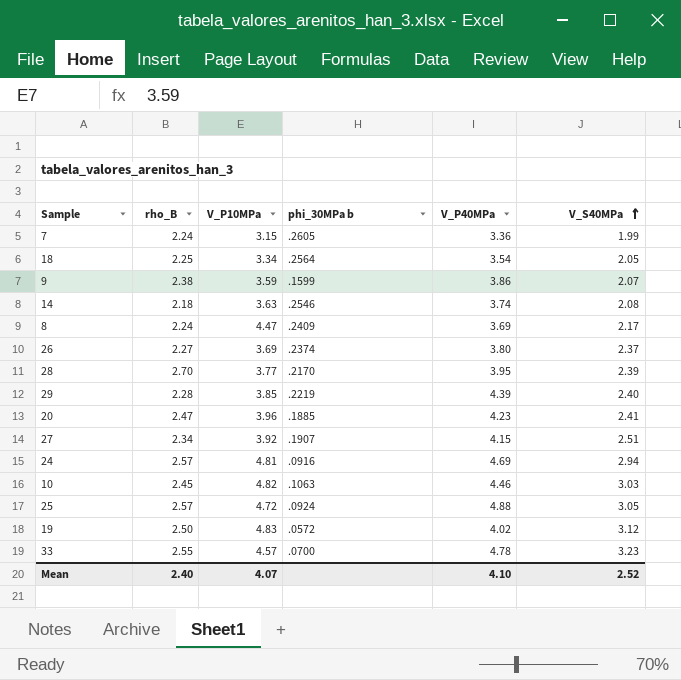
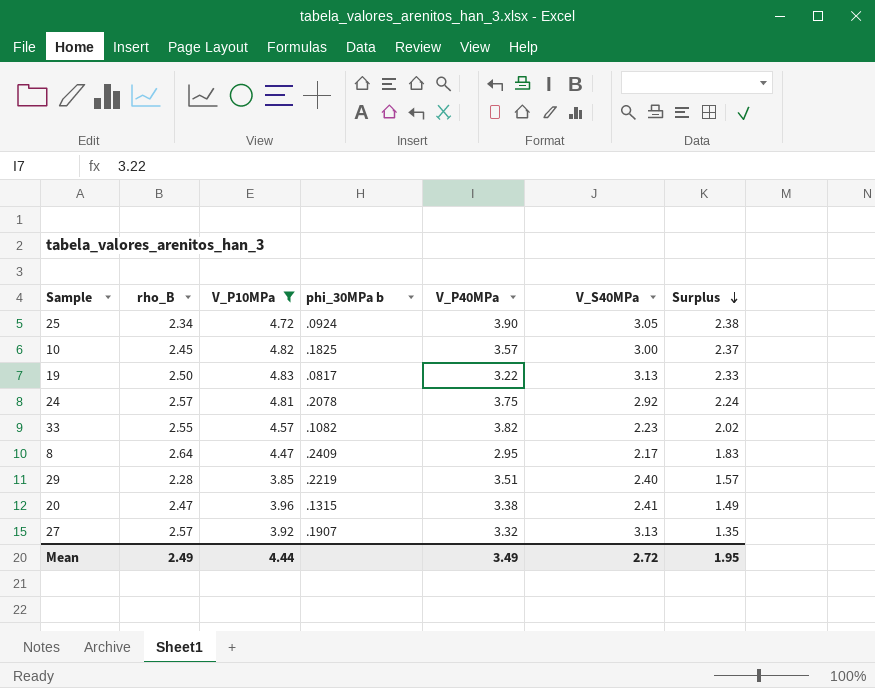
filter: none -> V_P10MPa >= 3.85
row order: V_S40MPa ascending -> Surplus descending
column Surplus | formula: none -> [V_P10MPa] - [rho_B]
25 | rho_B: 2.57 -> 2.34
25 | V_P40MPa: 4.88 -> 3.90
10 | phi_30MPa b: .1063 -> .1825
10 | V_P40MPa: 4.46 -> 3.57
10 | V_S40MPa: 3.03 -> 3.00
19 | phi_30MPa b: .0572 -> .0817
19 | V_P40MPa: 4.02 -> 3.22
19 | V_S40MPa: 3.12 -> 3.13
24 | phi_30MPa b: .0916 -> .2078
24 | V_P40MPa: 4.69 -> 3.75
24 | V_S40MPa: 2.94 -> 2.92
33 | phi_30MPa b: .0700 -> .1082
33 | V_P40MPa: 4.78 -> 3.82
33 | V_S40MPa: 3.23 -> 2.23
8 | rho_B: 2.24 -> 2.64
8 | V_P40MPa: 3.69 -> 2.95
29 | V_P40MPa: 4.39 -> 3.51
20 | phi_30MPa b: .1885 -> .1315
20 | V_P40MPa: 4.23 -> 3.38
27 | rho_B: 2.34 -> 2.57
27 | V_P40MPa: 4.15 -> 3.32
27 | V_S40MPa: 2.51 -> 3.13
Mean | rho_B: 2.40 -> 2.49
Mean | V_P10MPa: 4.07 -> 4.44
Mean | V_P40MPa: 4.10 -> 3.49
Mean | V_S40MPa: 2.52 -> 2.72

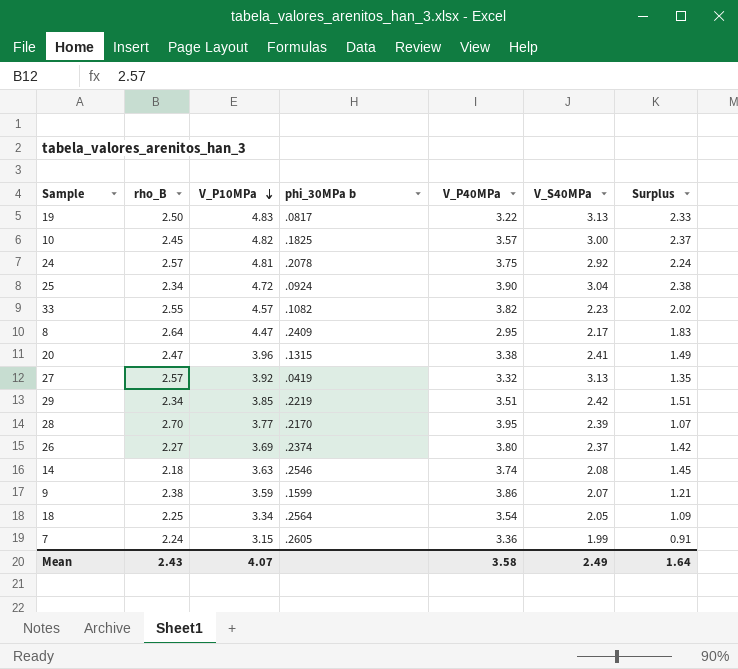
filter: V_P10MPa >= 3.85 -> none
row order: Surplus descending -> V_P10MPa descending
25 | V_S40MPa: 3.05 -> 3.04
27 | phi_30MPa b: .1907 -> .0419
29 | rho_B: 2.28 -> 2.34
29 | V_S40MPa: 2.40 -> 2.42
29 | Surplus: 1.57 -> 1.51
Mean | rho_B: 2.49 -> 2.43
Mean | V_P10MPa: 4.44 -> 4.07
Mean | V_P40MPa: 3.49 -> 3.58
Mean | V_S40MPa: 2.72 -> 2.49
Mean | Surplus: 1.95 -> 1.64

